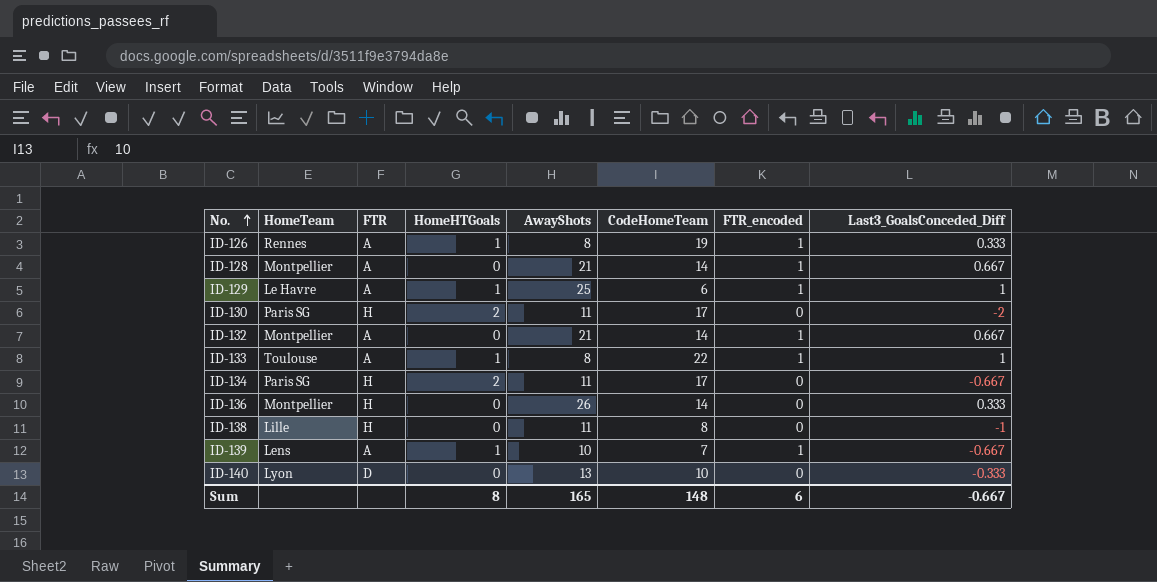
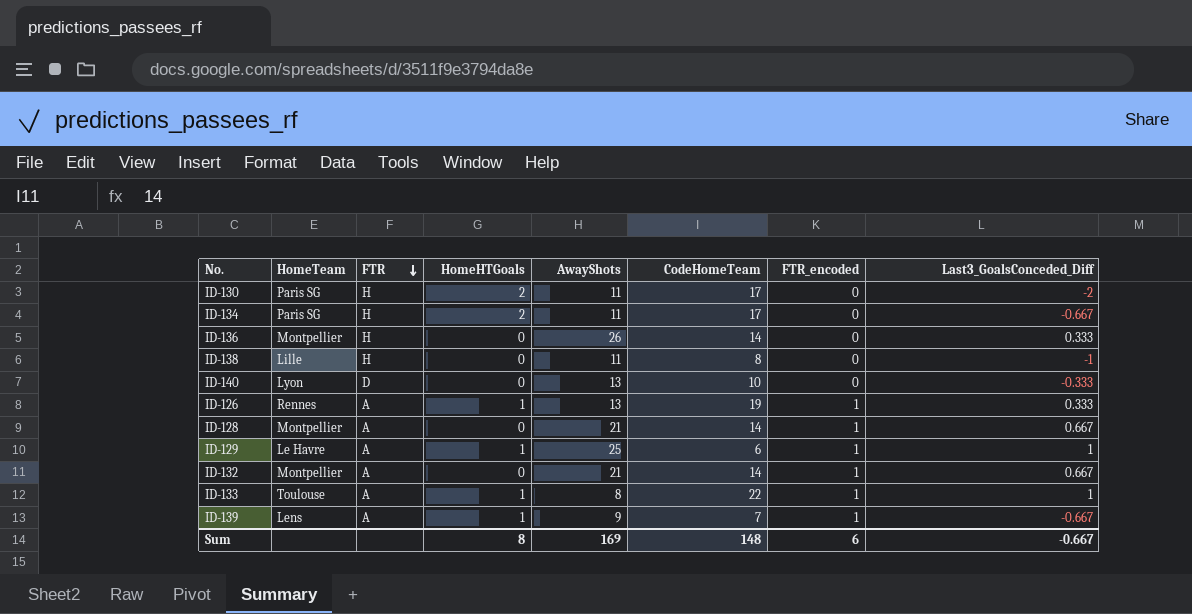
row order: No. ascending -> FTR descending
ID-126 | AwayShots: 8 -> 13
ID-139 | AwayShots: 10 -> 9
Sum | AwayShots: 165 -> 169

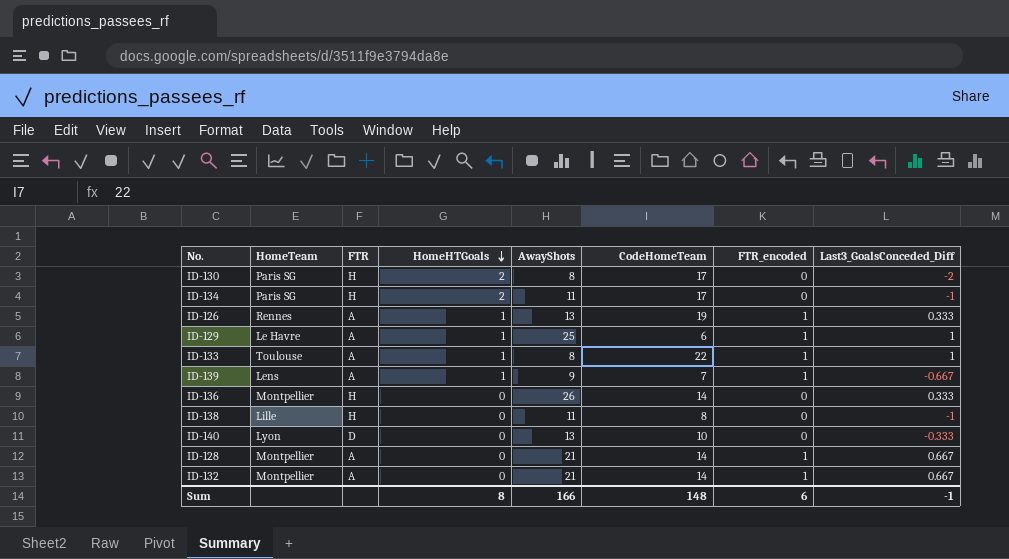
row order: FTR descending -> HomeHTGoals descending
ID-130 | AwayShots: 11 -> 8
ID-134 | Last3_GoalsConceded_Diff: -0.667 -> -1
Sum | AwayShots: 169 -> 166
Sum | Last3_GoalsConceded_Diff: -0.667 -> -1

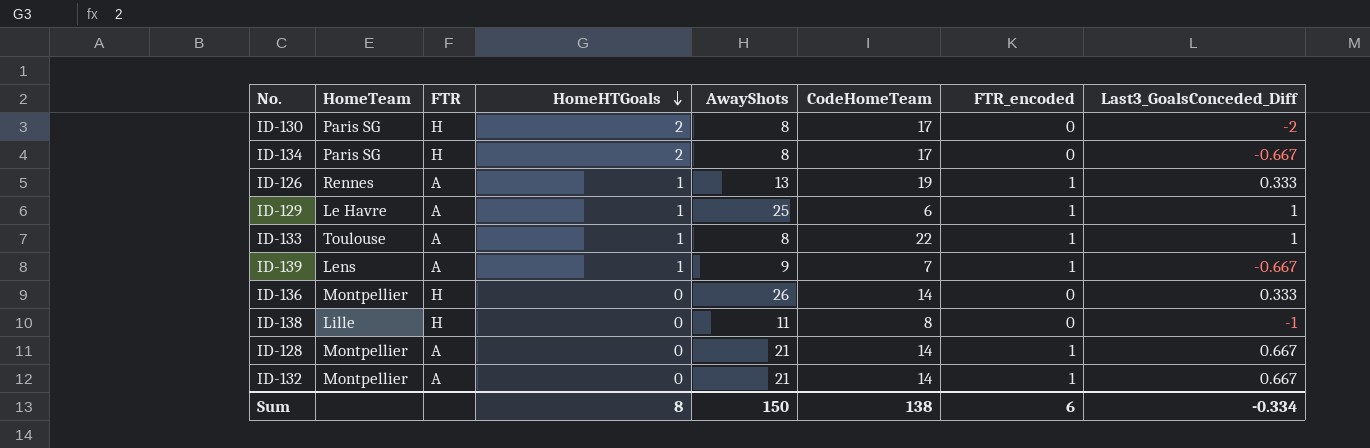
row ID-140: Lyon | D | 0 | 13 | 10 | 0 | -0.333 -> none
ID-134 | AwayShots: 11 -> 8
ID-134 | Last3_GoalsConceded_Diff: -1 -> -0.667
Sum | AwayShots: 166 -> 150
Sum | CodeHomeTeam: 148 -> 138
Sum | Last3_GoalsConceded_Diff: -1 -> -0.334

